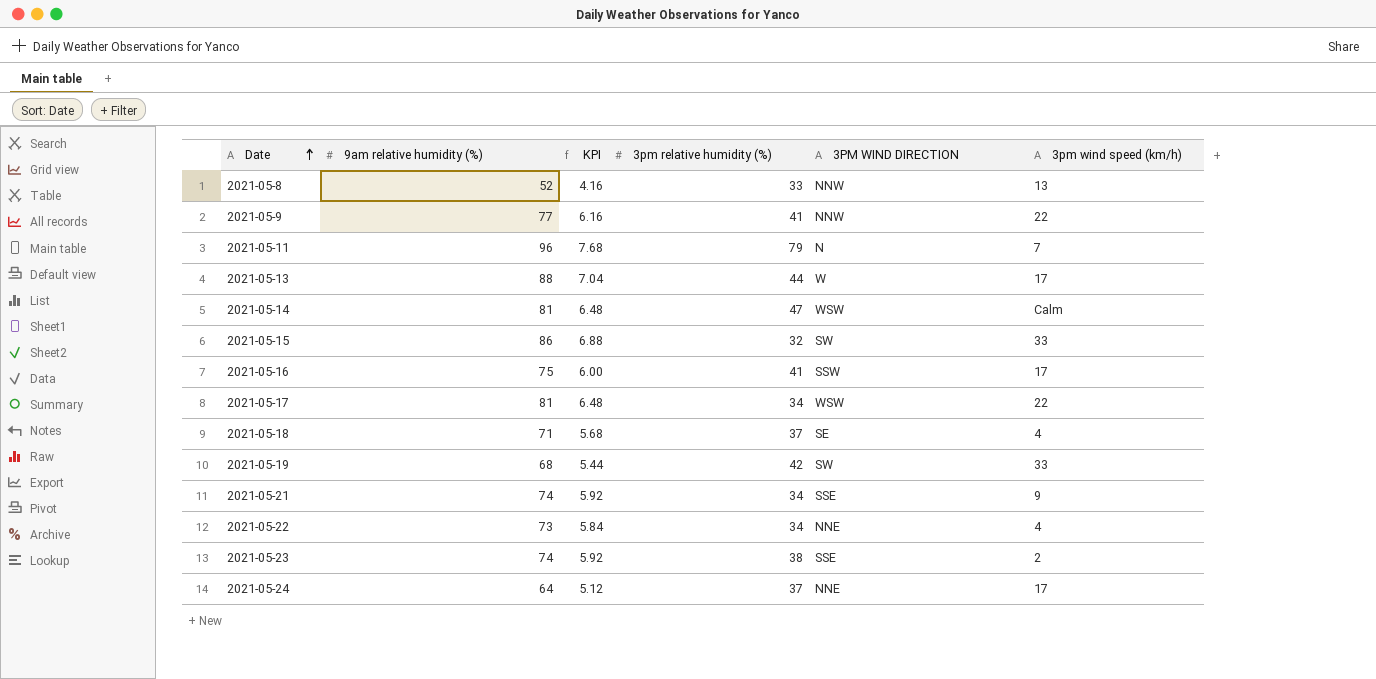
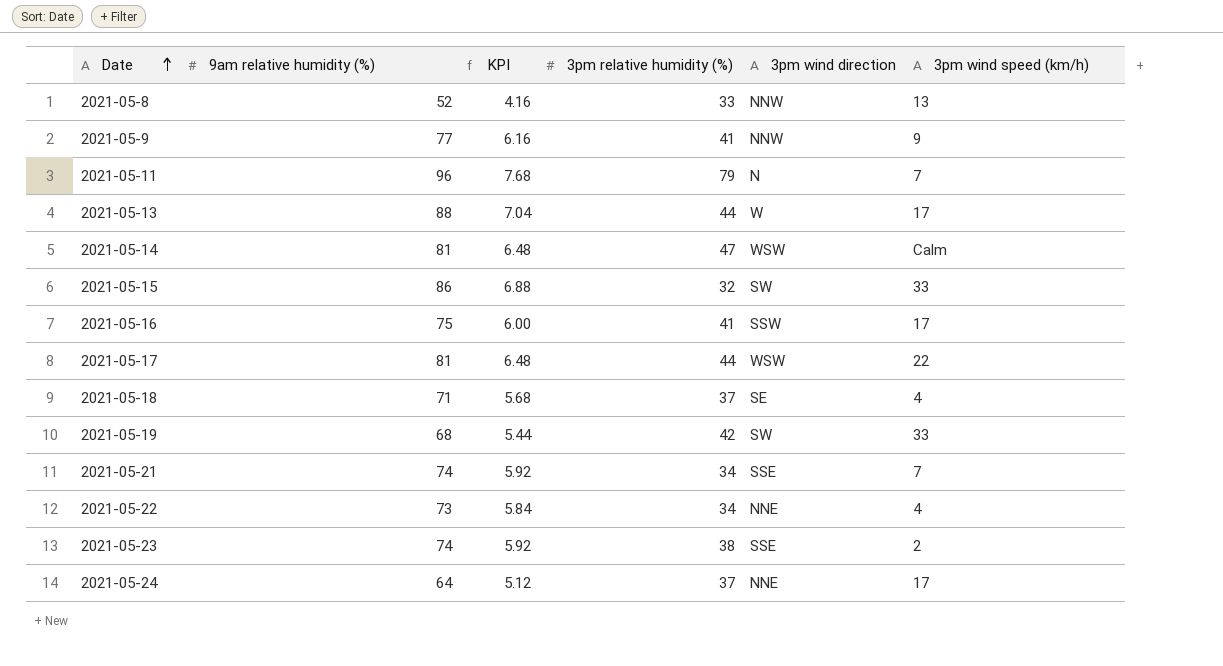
column name: 3PM WIND DIRECTION -> 3pm wind direction
2021-05-9 | 3pm wind speed (km/h): 22 -> 9
2021-05-17 | 3pm relative humidity (%): 34 -> 44
2021-05-21 | 3pm wind speed (km/h): 9 -> 7

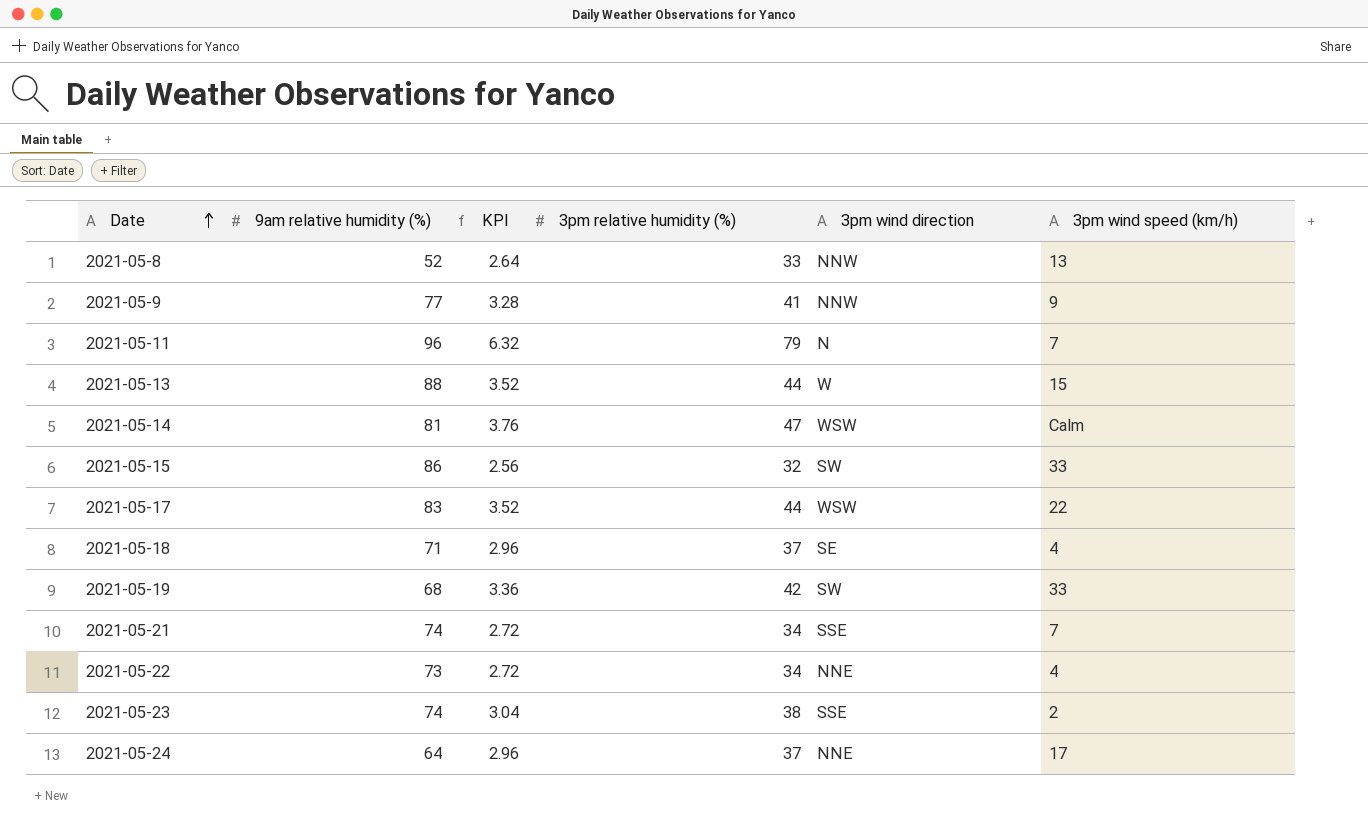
column KPI | formula: [9am relative humidity (%)] * 0.08 -> [3pm relative humidity (%)] * 0.08
row 2021-05-16: 75 | 6.00 | 41 | SSW | 17 -> none
2021-05-13 | 3pm wind speed (km/h): 17 -> 15
2021-05-17 | 9am relative humidity (%): 81 -> 83

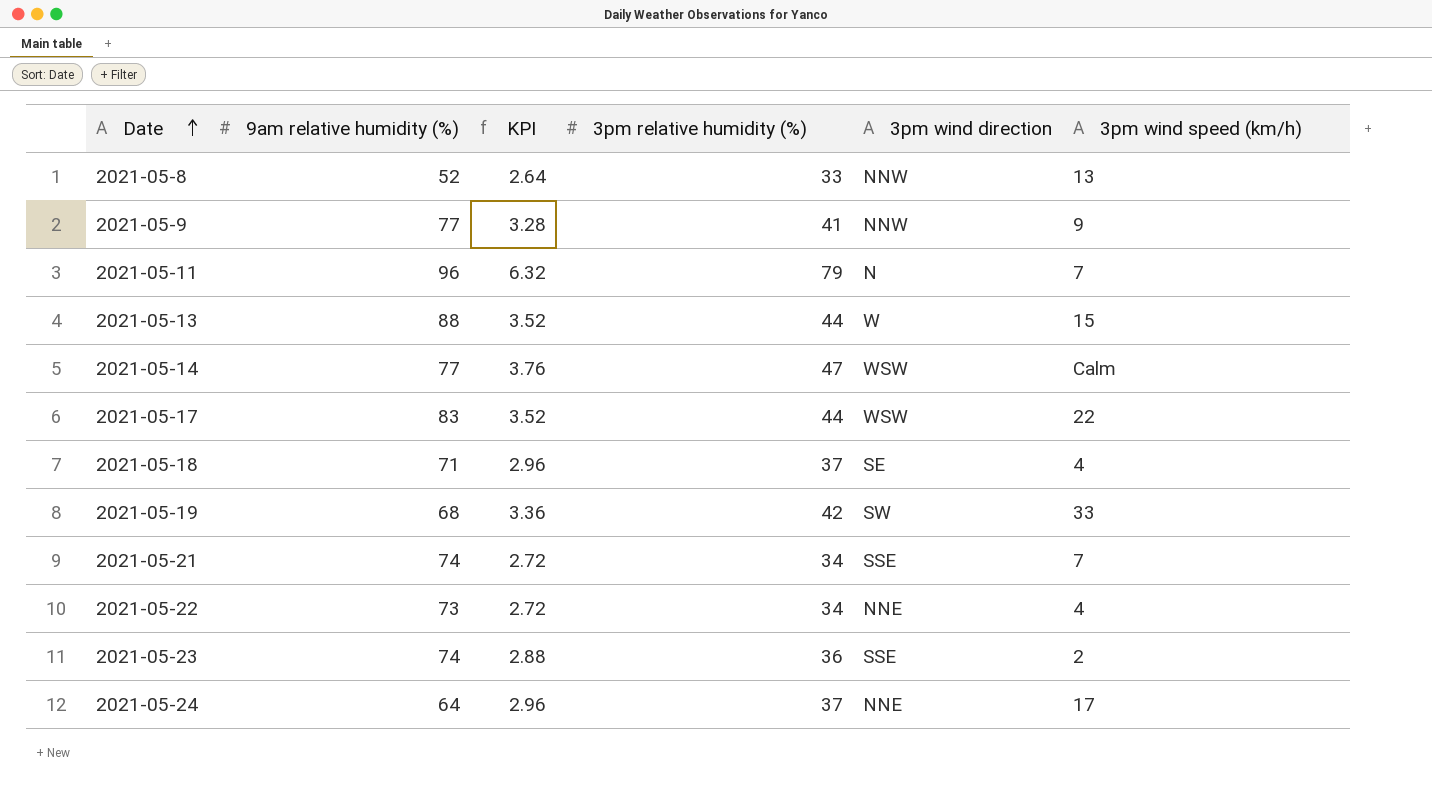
row 2021-05-15: 86 | 2.56 | 32 | SW | 33 -> none
2021-05-14 | 9am relative humidity (%): 81 -> 77
2021-05-23 | KPI: 3.04 -> 2.88
2021-05-23 | 3pm relative humidity (%): 38 -> 36

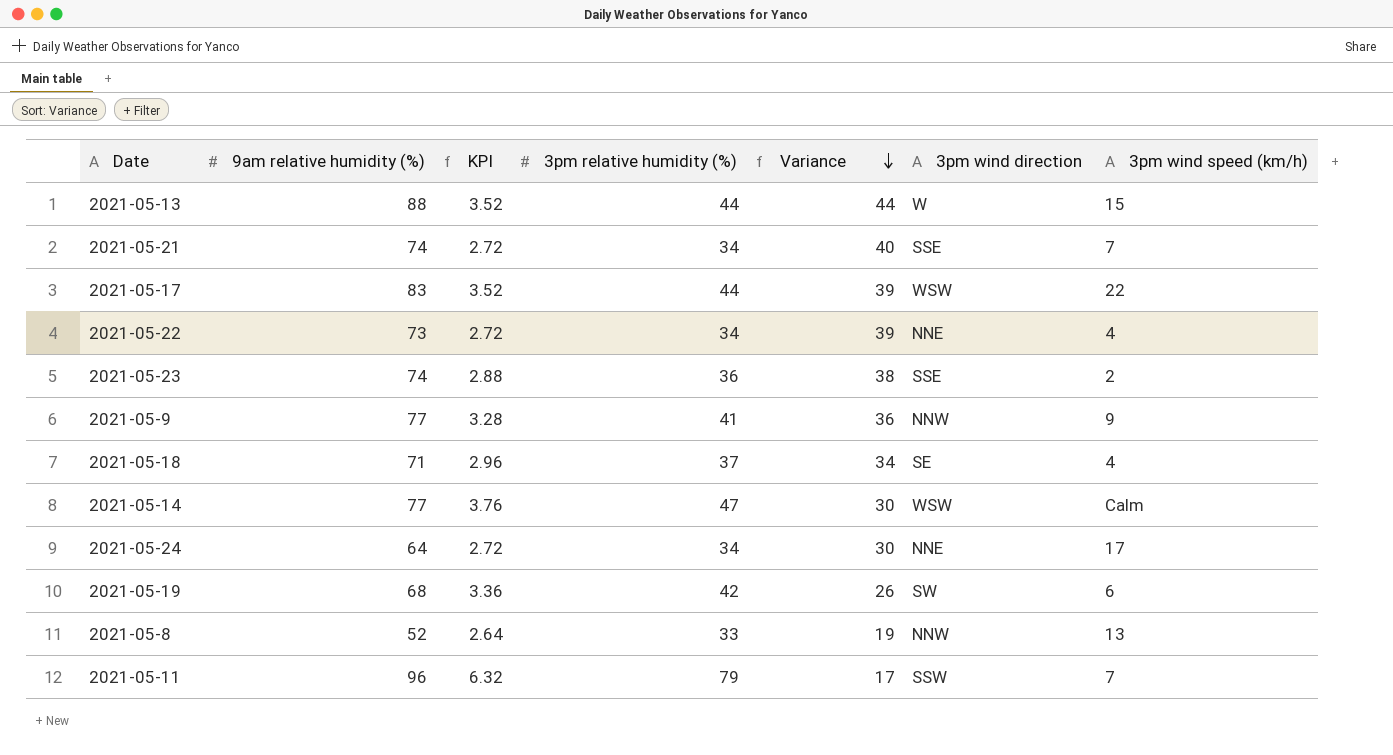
row order: Date ascending -> Variance descending
column Variance | formula: none -> [9am relative humidity (%)] - [3pm relative humidity (%)]
2021-05-24 | KPI: 2.96 -> 2.72
2021-05-24 | 3pm relative humidity (%): 37 -> 34
2021-05-19 | 3pm wind speed (km/h): 33 -> 6
2021-05-11 | 3pm wind direction: N -> SSW

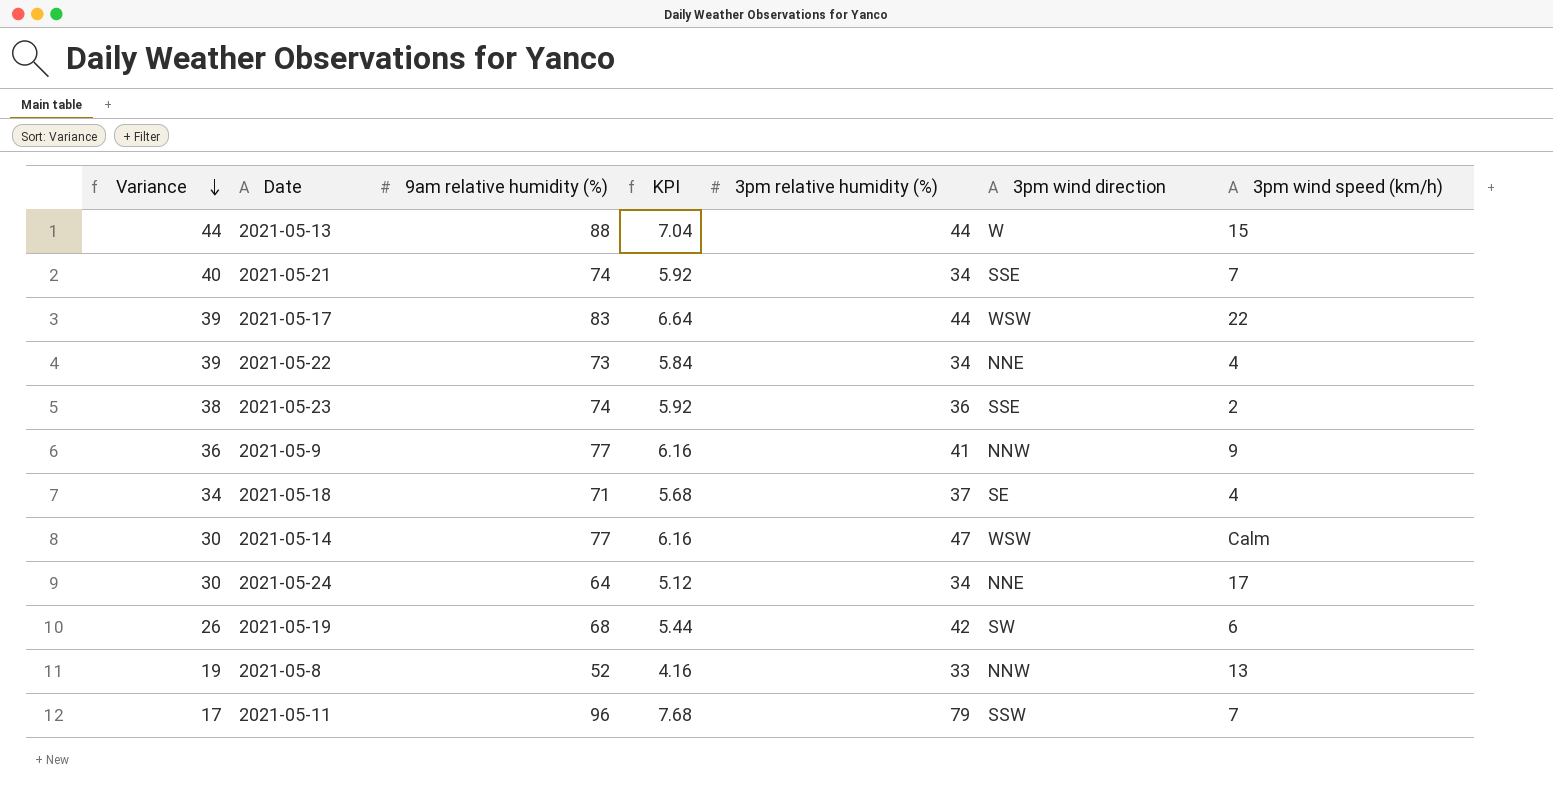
column Variance | position: 5 -> 1
column KPI | formula: [3pm relative humidity (%)] * 0.08 -> [9am relative humidity (%)] * 0.08

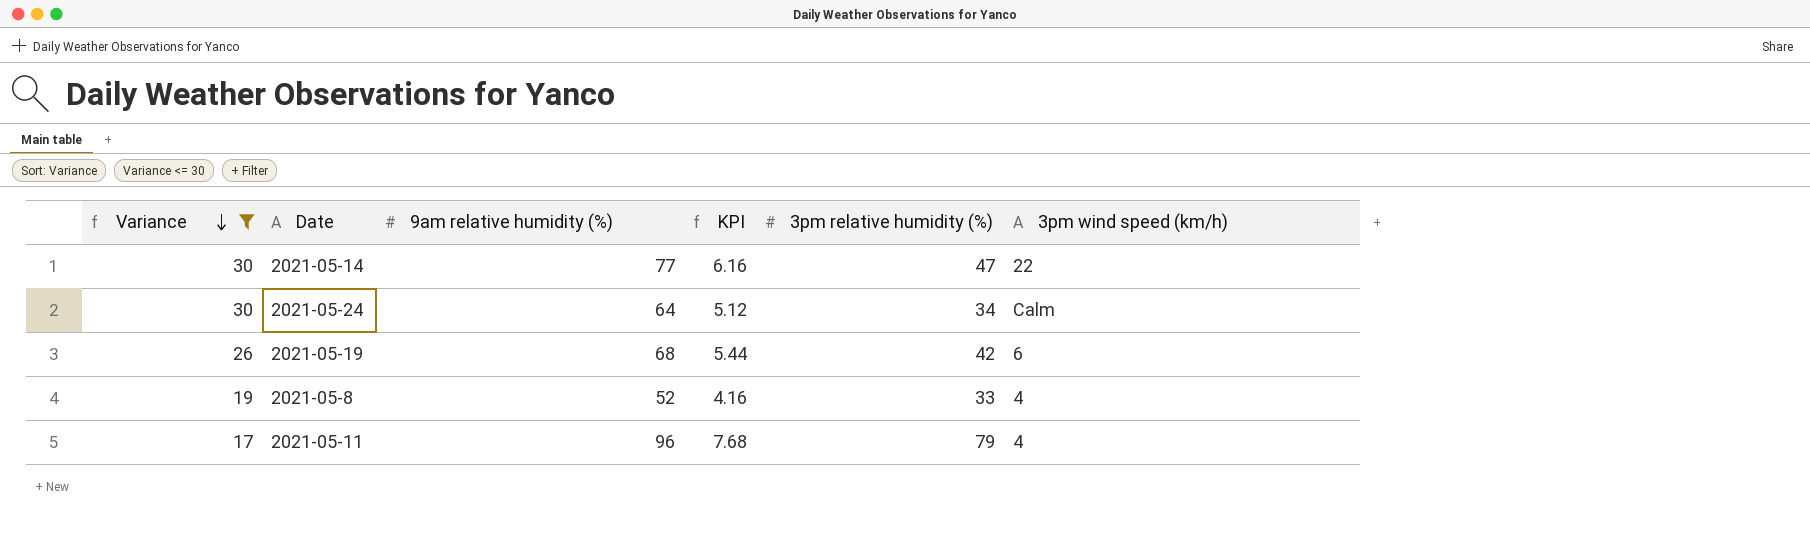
filter: none -> Variance <= 30
column 3pm wind direction | position: 6 -> none
2021-05-14 | 3pm wind speed (km/h): Calm -> 22
2021-05-24 | 3pm wind speed (km/h): 17 -> Calm
2021-05-8 | 3pm wind speed (km/h): 13 -> 4
2021-05-11 | 3pm wind speed (km/h): 7 -> 4

